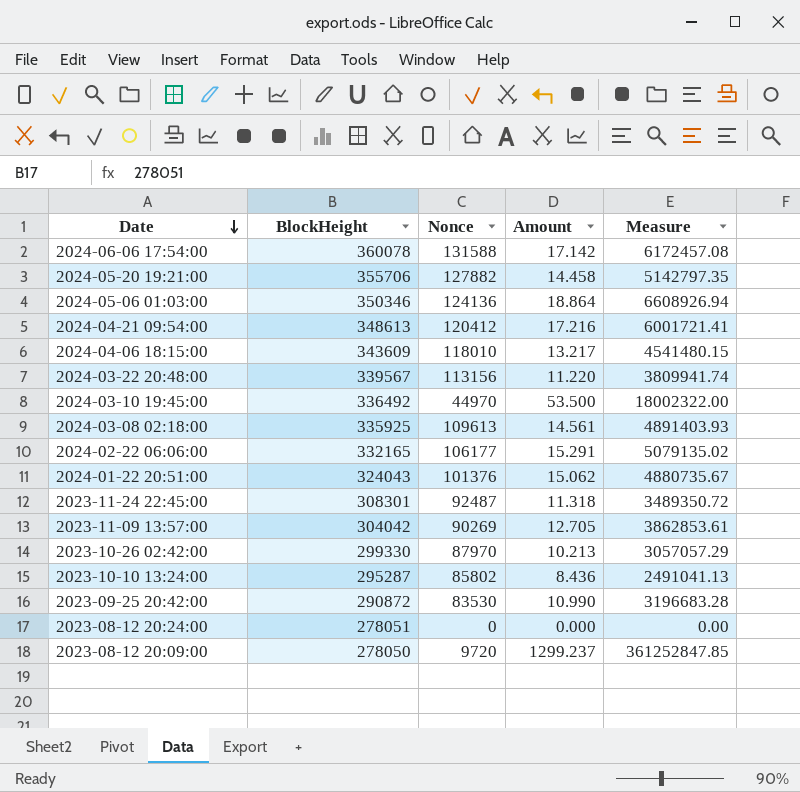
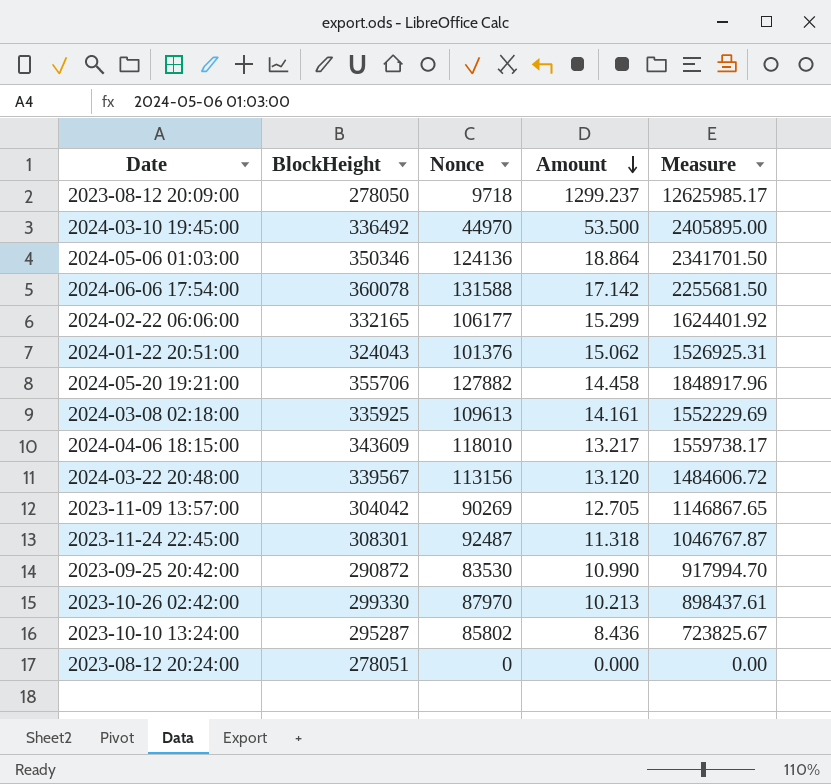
row order: Date descending -> Amount descending
column Measure | formula: [BlockHeight] * [Amount] -> [Nonce] * [Amount]
row 2024-04-21 09:54:00: 348613 | 120412 | 17.216 | 6001721.41 -> none
2023-08-12 20:09:00 | Nonce: 9720 -> 9718
2024-02-22 06:06:00 | Amount: 15.291 -> 15.299
2024-03-08 02:18:00 | Amount: 14.561 -> 14.161
2024-03-22 20:48:00 | Amount: 11.220 -> 13.120

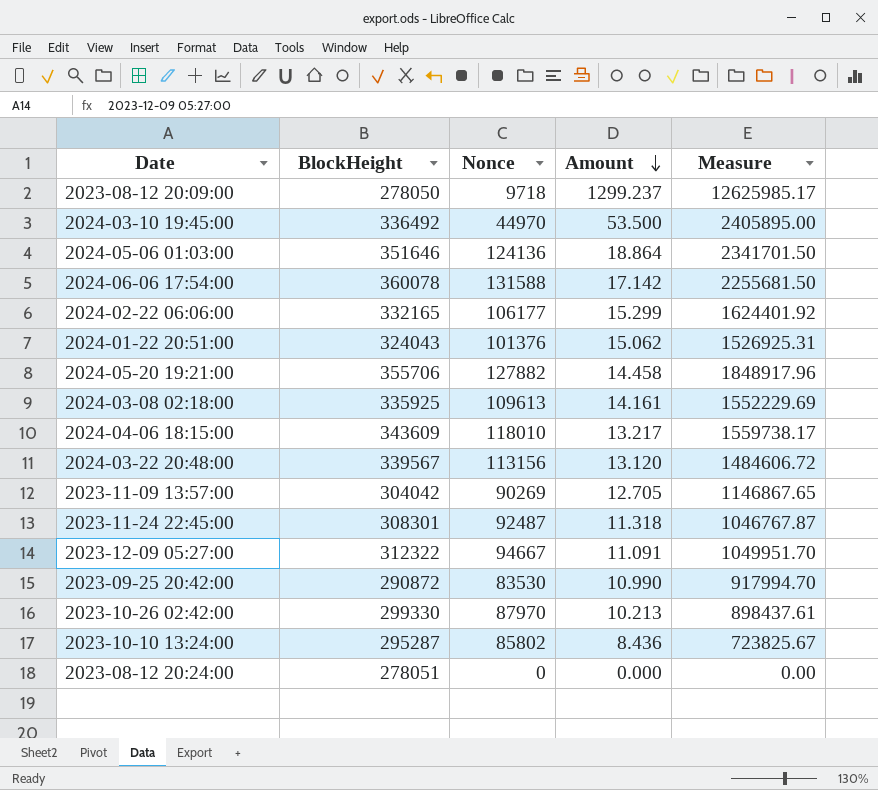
2024-05-06 01:03:00 | BlockHeight: 350346 -> 351646
row 2023-12-09 05:27:00: none -> 312322 | 94667 | 11.091 | 1049951.70

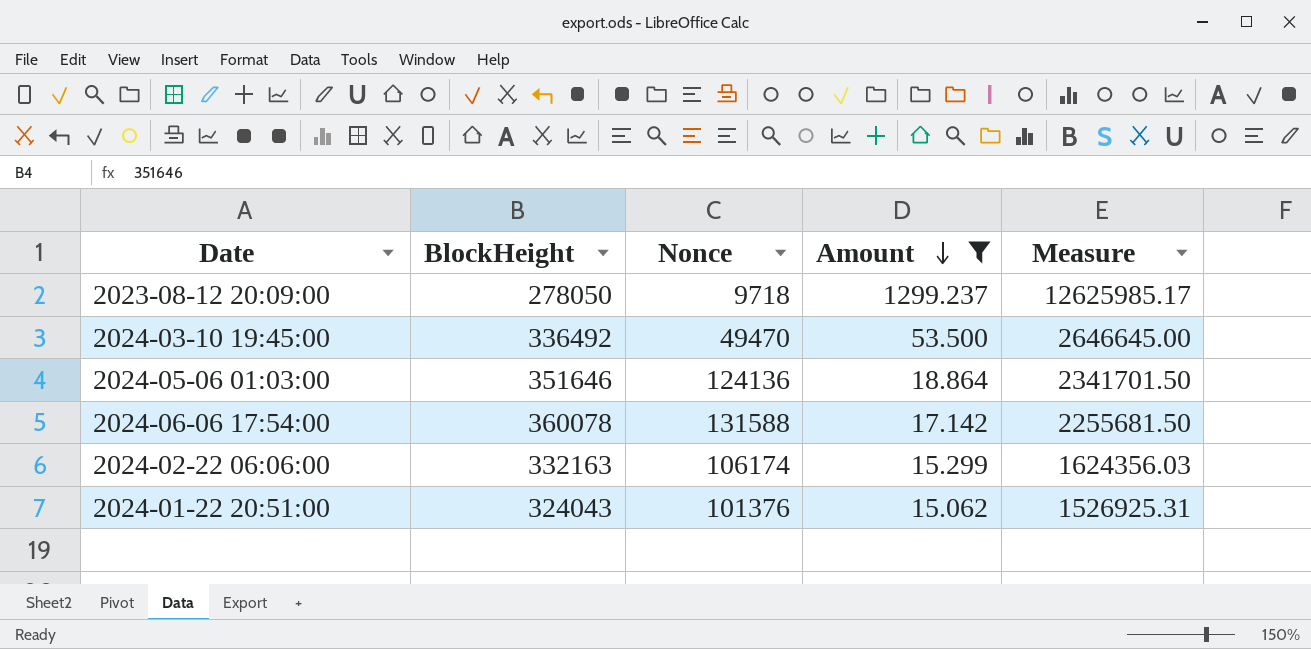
filter: none -> Amount >= 15.062
2024-03-10 19:45:00 | Nonce: 44970 -> 49470
2024-03-10 19:45:00 | Measure: 2405895.00 -> 2646645.00
2024-02-22 06:06:00 | BlockHeight: 332165 -> 332163
2024-02-22 06:06:00 | Nonce: 106177 -> 106174
2024-02-22 06:06:00 | Measure: 1624401.92 -> 1624356.03

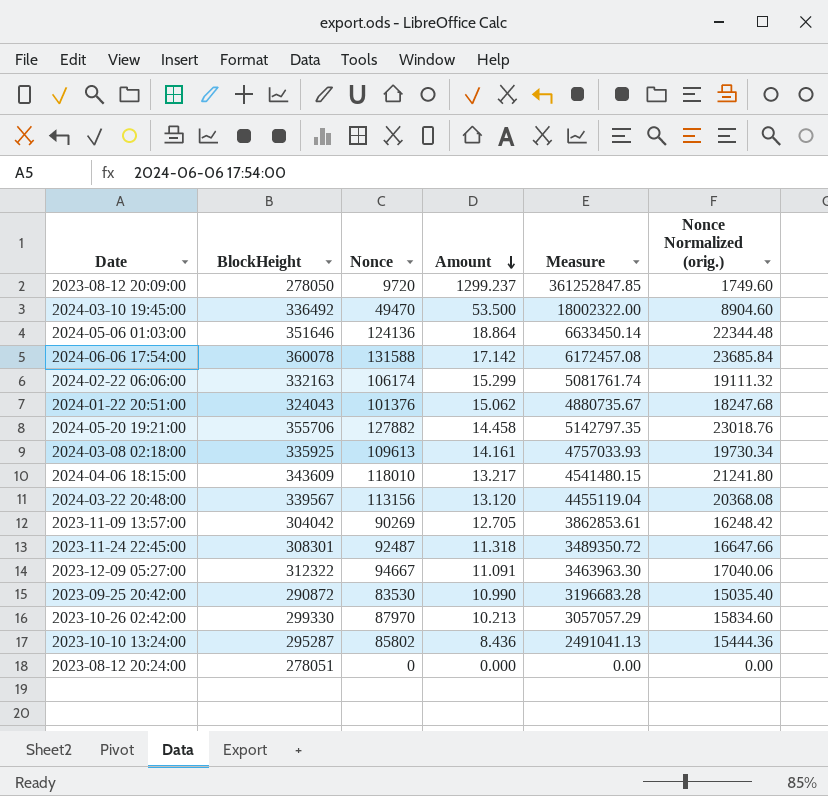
filter: Amount >= 15.062 -> none
column Measure | formula: [Nonce] * [Amount] -> [BlockHeight] * [Amount]
column Nonce Normalized (orig.) | formula: none -> [Nonce] * 0.18
2023-08-12 20:09:00 | Nonce: 9718 -> 9720

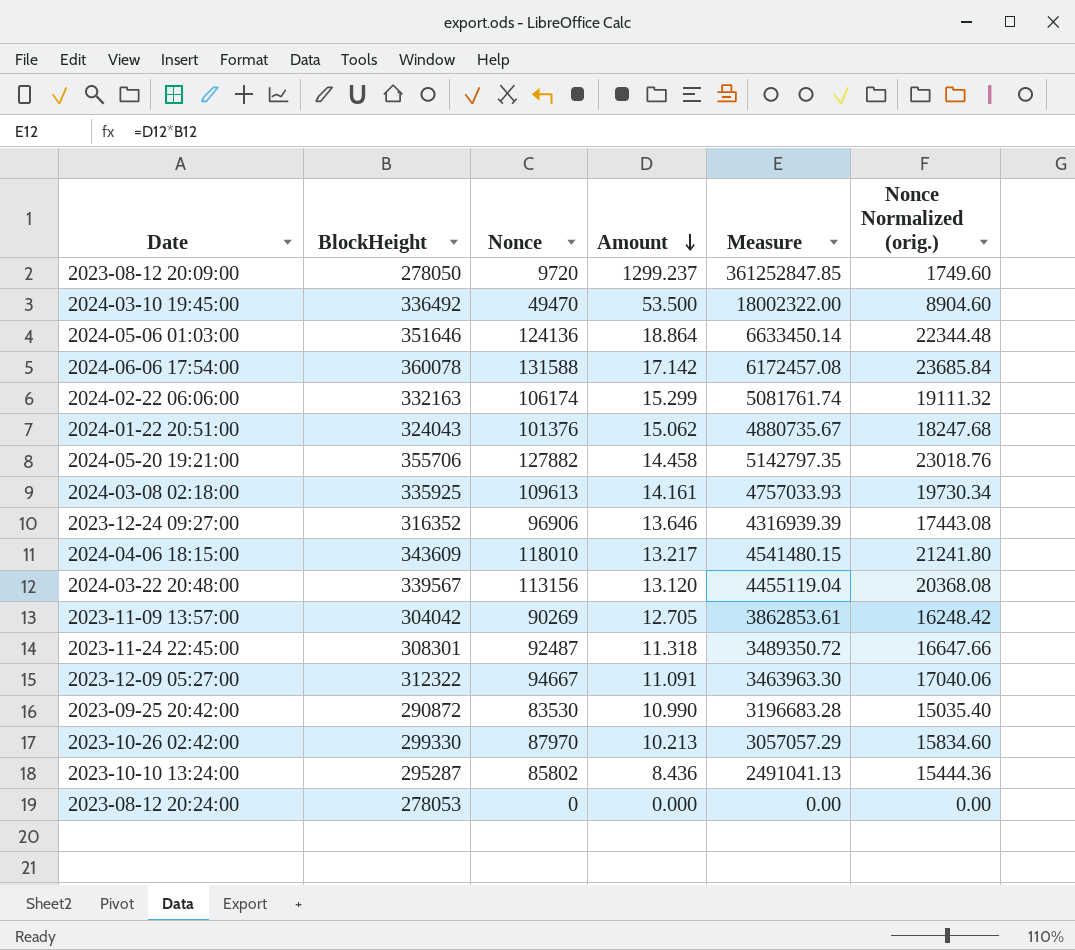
row 2023-12-24 09:27:00: none -> 316352 | 96906 | 13.646 | 4316939.39 | 17443.08
2023-08-12 20:24:00 | BlockHeight: 278051 -> 278053

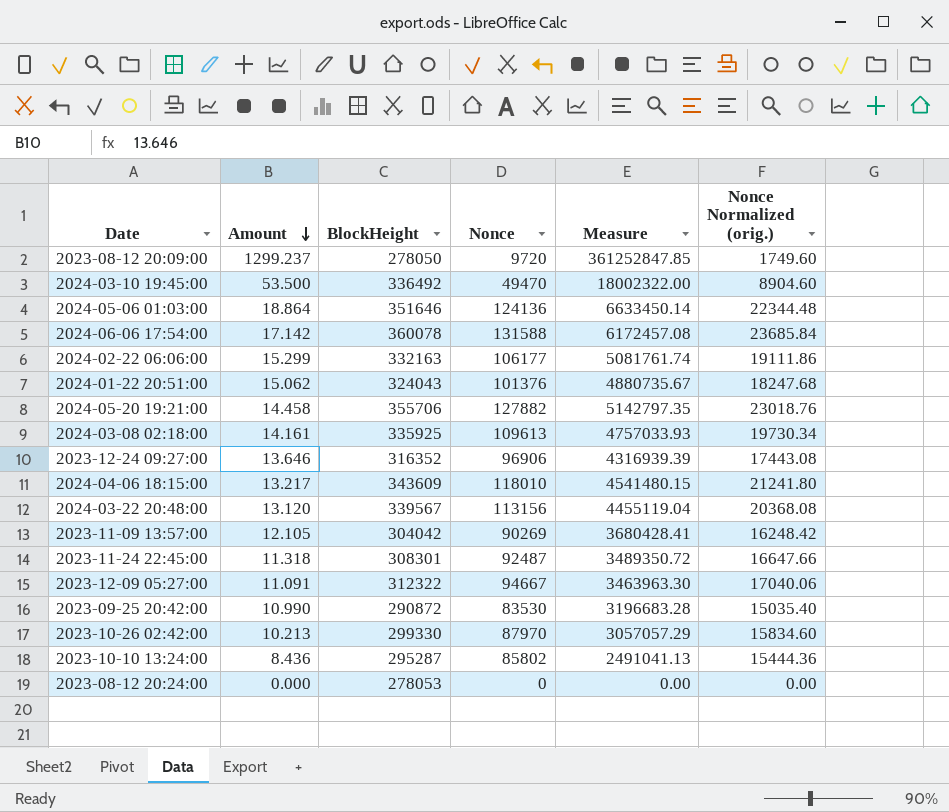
column Amount | position: 4 -> 2
2024-02-22 06:06:00 | Nonce: 106174 -> 106177
2024-02-22 06:06:00 | Nonce Normalized (orig.): 19111.32 -> 19111.86
2023-11-09 13:57:00 | Amount: 12.705 -> 12.105
2023-11-09 13:57:00 | Measure: 3862853.61 -> 3680428.41

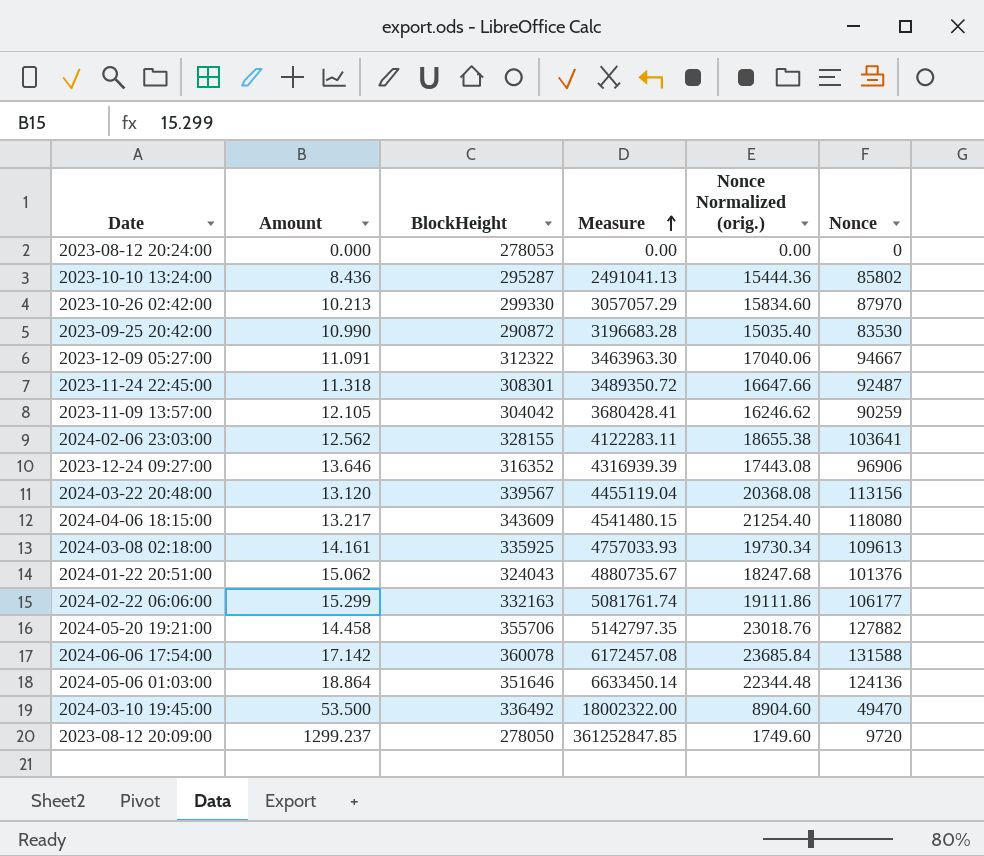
row order: Amount descending -> Measure ascending
column Nonce | position: 4 -> 6
2023-11-09 13:57:00 | Nonce Normalized (orig.): 16248.42 -> 16246.62
2023-11-09 13:57:00 | Nonce: 90269 -> 90259
row 2024-02-06 23:03:00: none -> 12.562 | 328155 | 4122283.11 | 18655.38 | 103641
2024-04-06 18:15:00 | Nonce Normalized (orig.): 21241.80 -> 21254.40
2024-04-06 18:15:00 | Nonce: 118010 -> 118080

